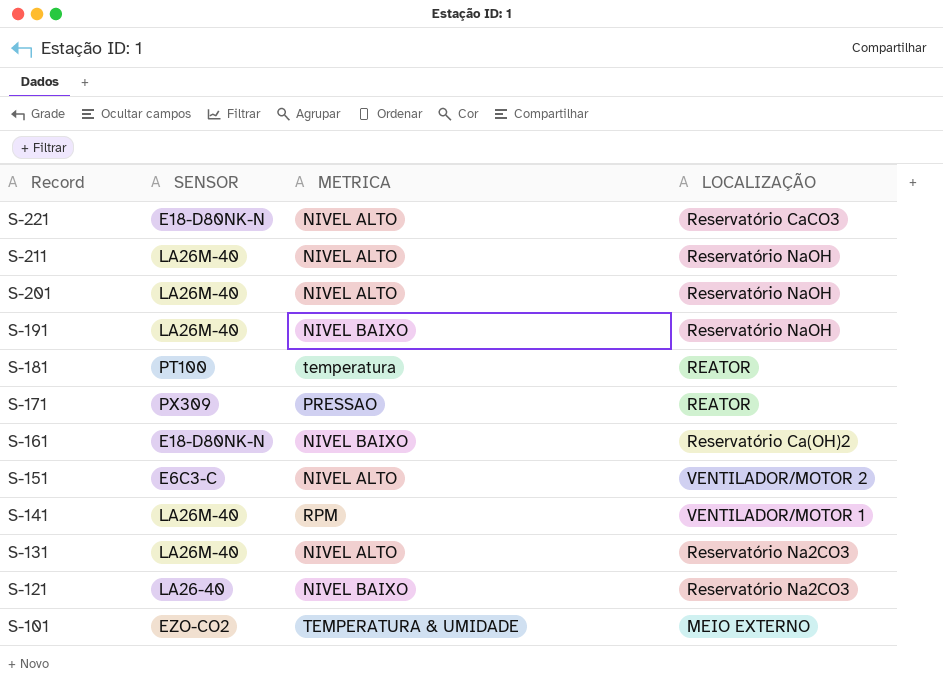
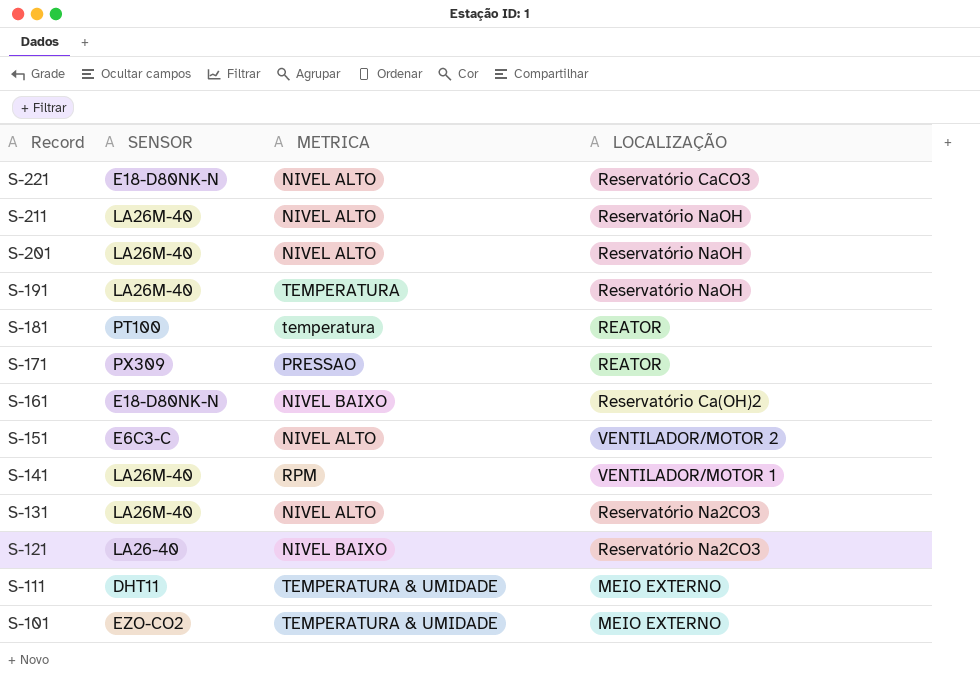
S-191 | METRICA: NIVEL BAIXO -> TEMPERATURA
row S-111: none -> DHT11 | TEMPERATURA & UMIDADE | MEIO EXTERNO

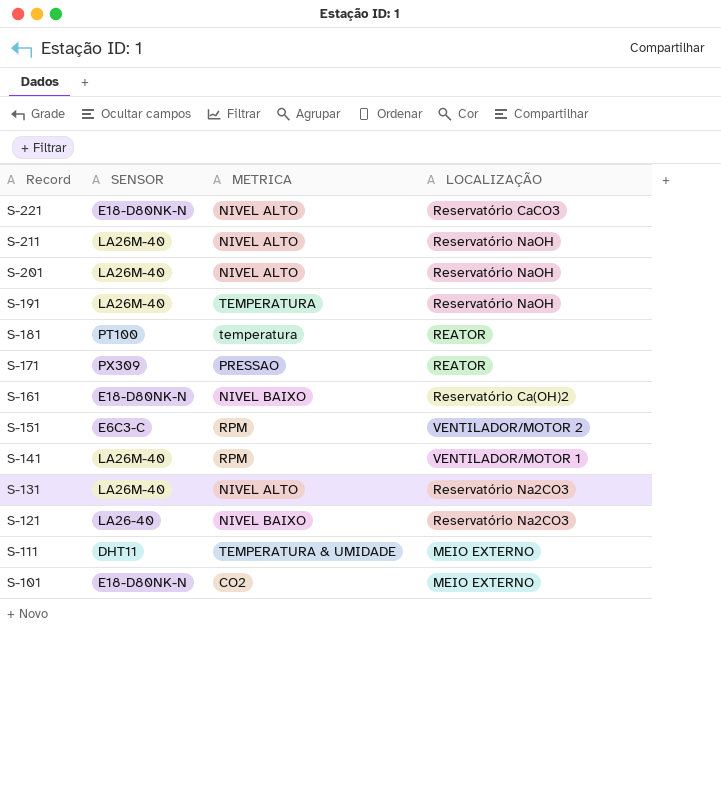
S-151 | METRICA: NIVEL ALTO -> RPM
S-101 | SENSOR: EZO-CO2 -> E18-D80NK-N
S-101 | METRICA: TEMPERATURA & UMIDADE -> CO2

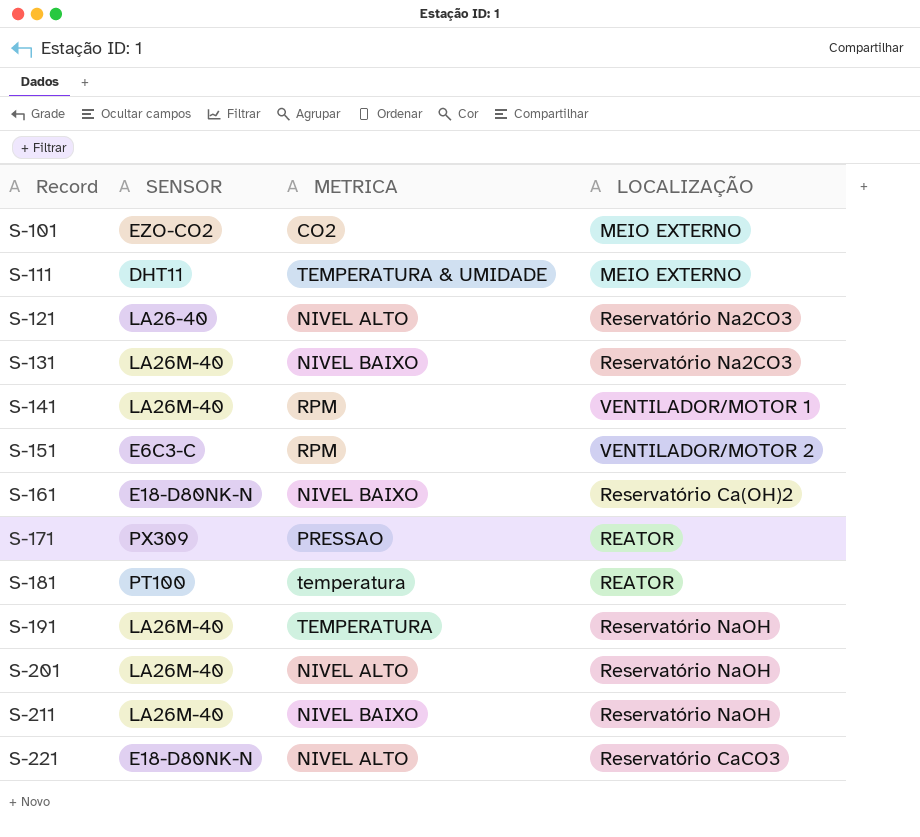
row order: Record descending -> Record ascending
S-101 | SENSOR: E18-D80NK-N -> EZO-CO2
S-121 | METRICA: NIVEL BAIXO -> NIVEL ALTO
S-131 | METRICA: NIVEL ALTO -> NIVEL BAIXO
S-211 | METRICA: NIVEL ALTO -> NIVEL BAIXO

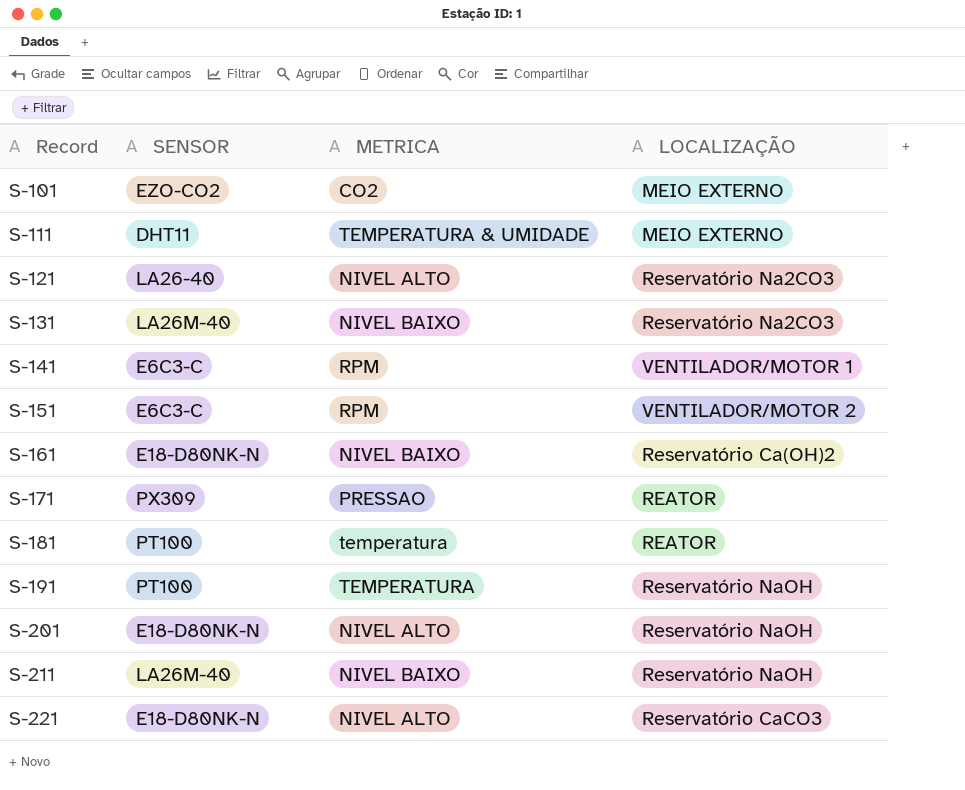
S-141 | SENSOR: LA26M-40 -> E6C3-C
S-191 | SENSOR: LA26M-40 -> PT100
S-201 | SENSOR: LA26M-40 -> E18-D80NK-N

